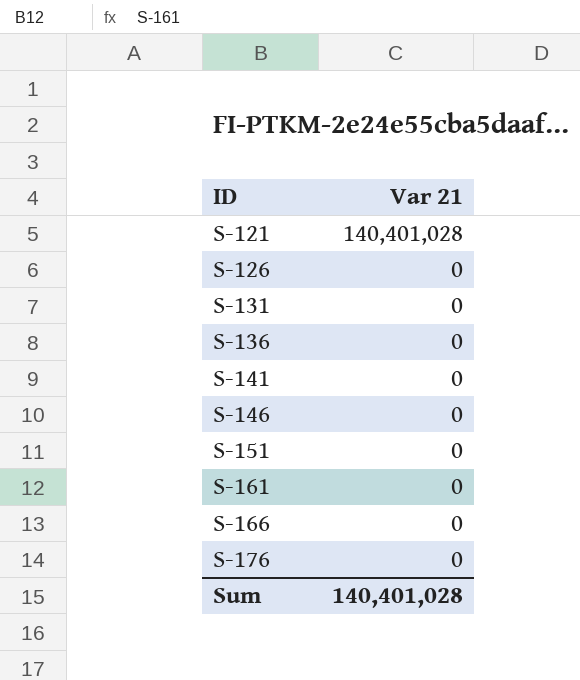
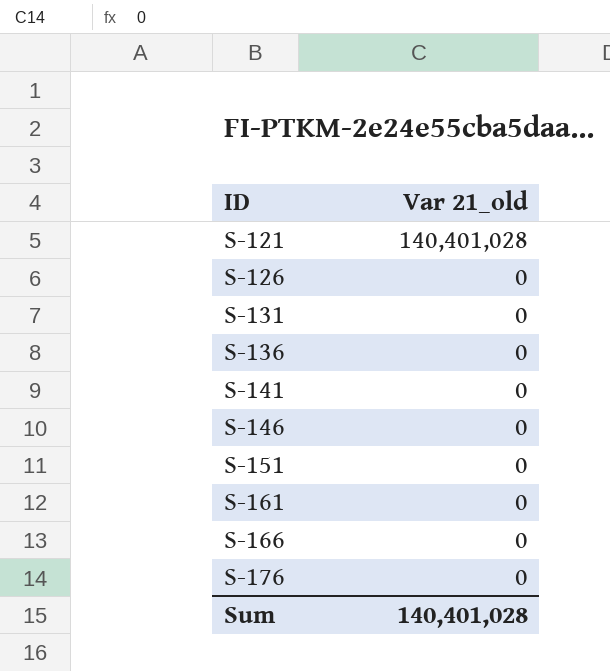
column name: Var 21 -> Var 21_old

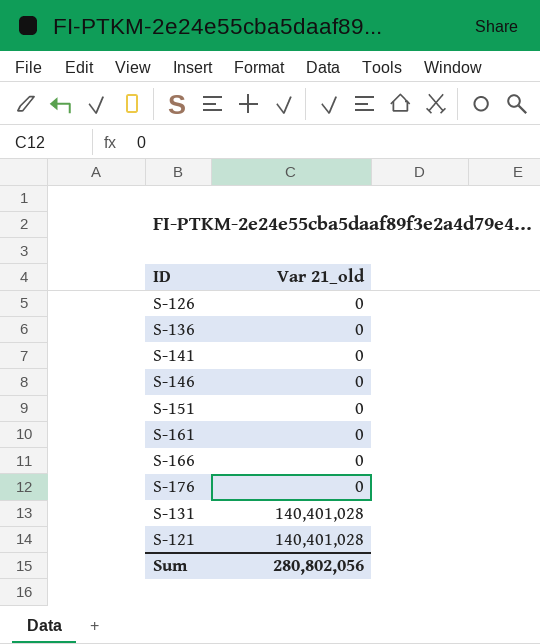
row order: ID ascending -> Var 21_old ascending
S-131 | Var 21_old: 0 -> 140,401,028
Sum | Var 21_old: 140,401,028 -> 280,802,056

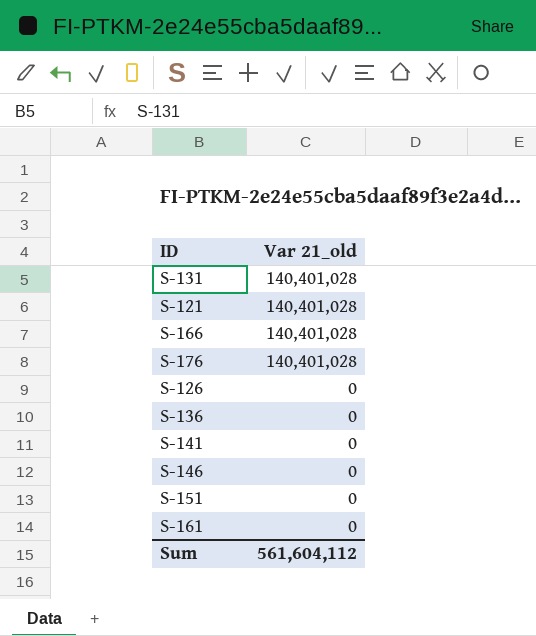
row order: Var 21_old ascending -> Var 21_old descending
S-166 | Var 21_old: 0 -> 140,401,028
S-176 | Var 21_old: 0 -> 140,401,028
Sum | Var 21_old: 280,802,056 -> 561,604,112

